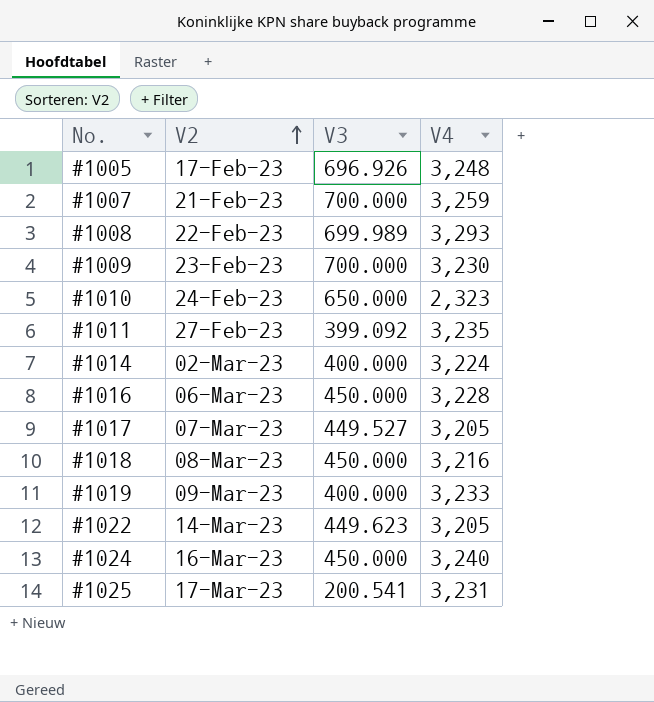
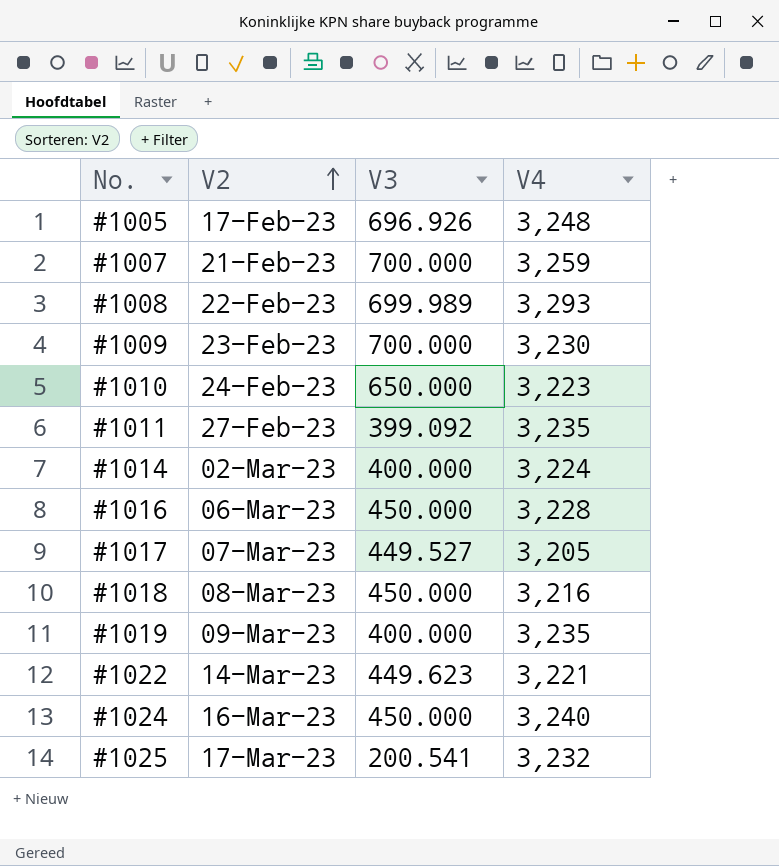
#1010 | V4: 2,323 -> 3,223
#1019 | V4: 3,233 -> 3,235
#1022 | V4: 3,205 -> 3,221
#1025 | V4: 3,231 -> 3,232

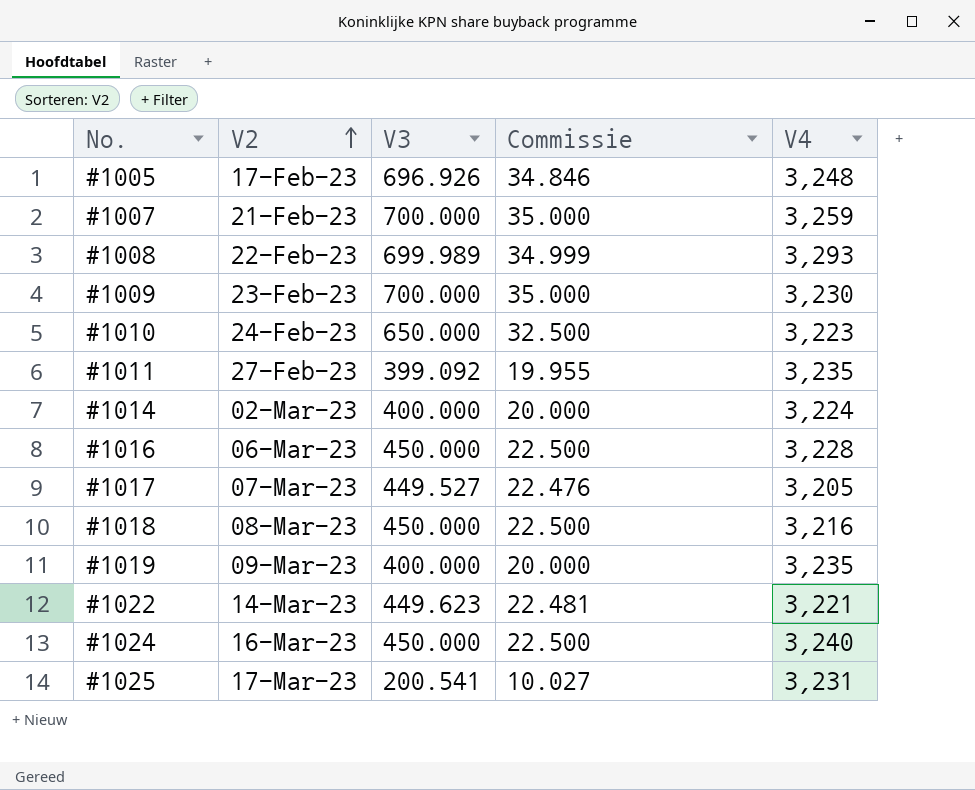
column Commissie | formula: none -> [V3] * 0,05
#1025 | V4: 3,232 -> 3,231

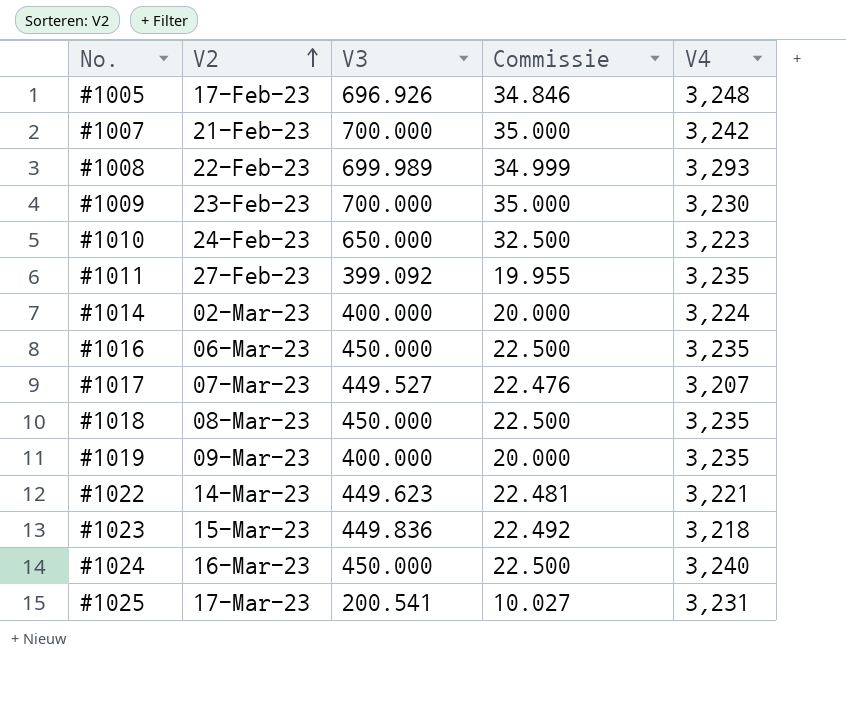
#1007 | V4: 3,259 -> 3,242
#1016 | V4: 3,228 -> 3,235
#1017 | V4: 3,205 -> 3,207
#1018 | V4: 3,216 -> 3,235
row #1023: none -> 15-Mar-23 | 449.836 | 22.492 | 3,218

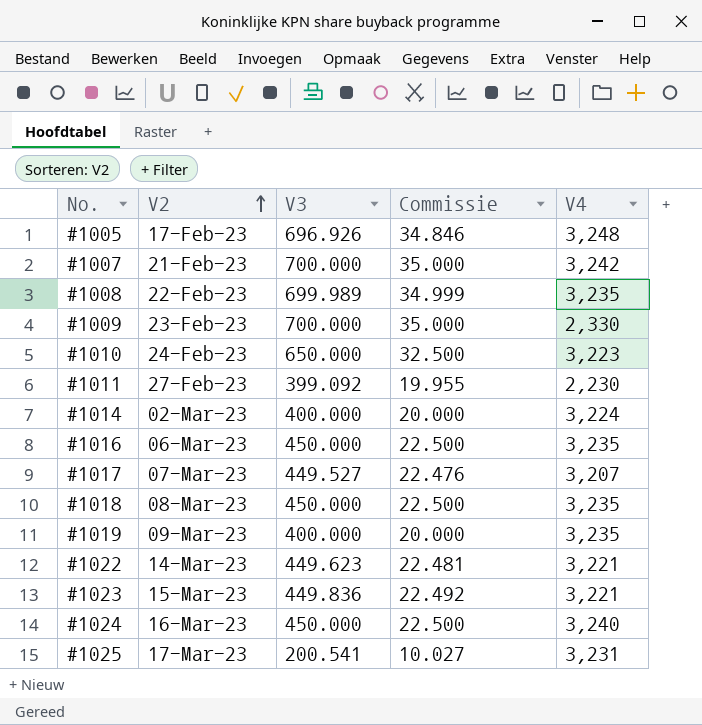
#1008 | V4: 3,293 -> 3,235
#1009 | V4: 3,230 -> 2,330
#1011 | V4: 3,235 -> 2,230
#1023 | V4: 3,218 -> 3,221

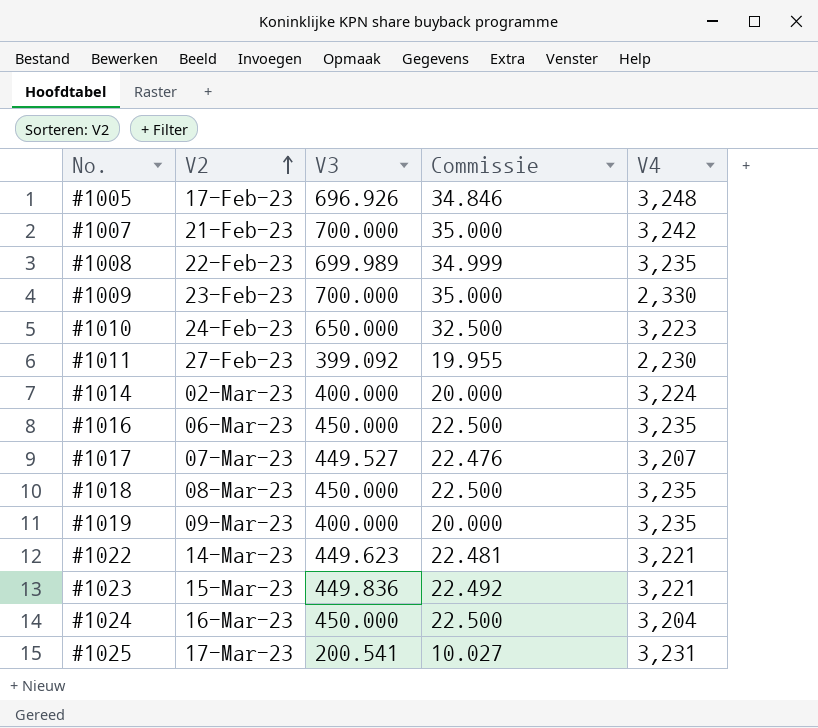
#1024 | V4: 3,240 -> 3,204

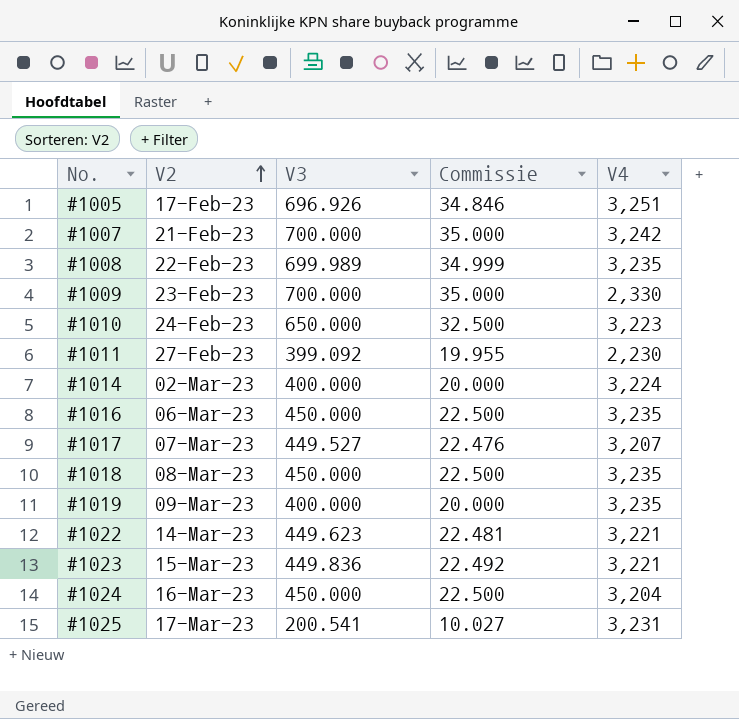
#1005 | V4: 3,248 -> 3,251

